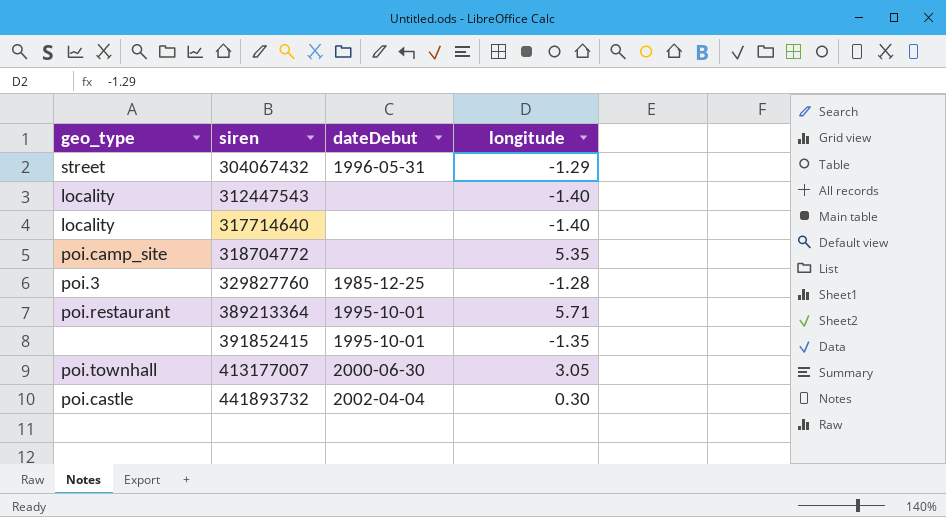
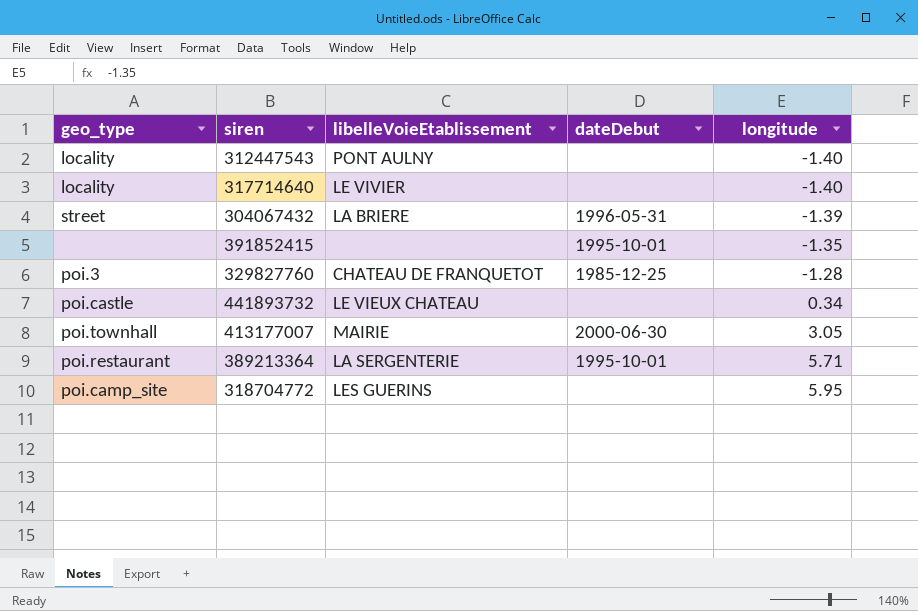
row order: siren ascending -> longitude ascending
column libelleVoieEtablissement | position: none -> 3
304067432 | longitude: -1.29 -> -1.39
441893732 | dateDebut: 2002-04-04 -> none
441893732 | longitude: 0.30 -> 0.34
318704772 | longitude: 5.35 -> 5.95

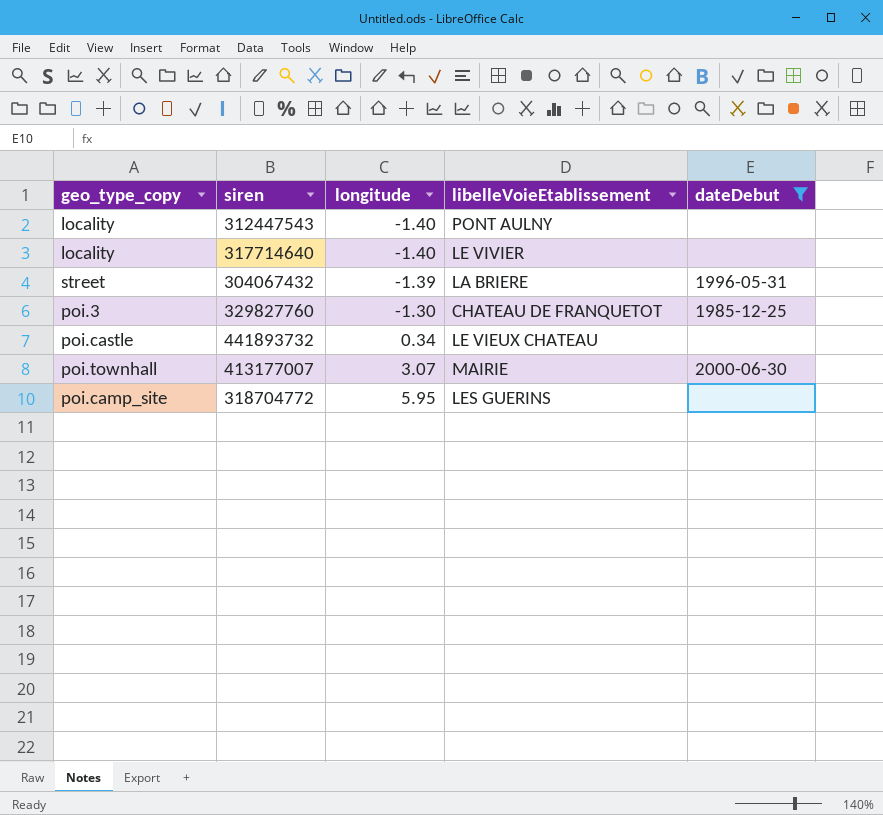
filter: none -> dateDebut != 1995-10-01
column name: geo_type -> geo_type_copy
column longitude | position: 5 -> 3
329827760 | longitude: -1.28 -> -1.30
413177007 | longitude: 3.05 -> 3.07

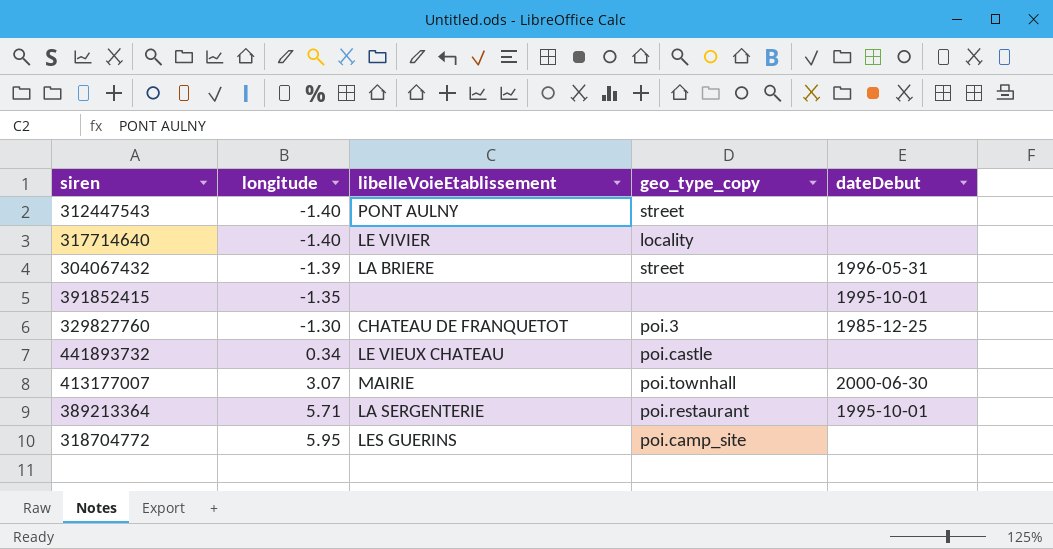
filter: dateDebut != 1995-10-01 -> none
column geo_type_copy | position: 1 -> 4
312447543 | geo_type_copy: locality -> street

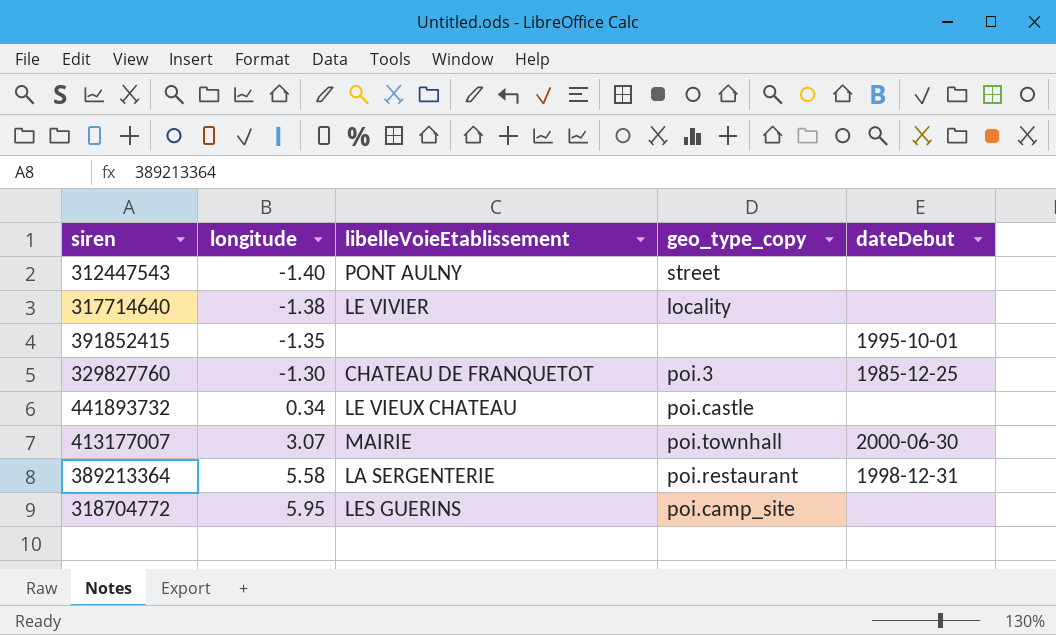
row 304067432: -1.39 | LA BRIERE | street | 1996-05-31 -> none
317714640 | longitude: -1.40 -> -1.38
389213364 | longitude: 5.71 -> 5.58
389213364 | dateDebut: 1995-10-01 -> 1998-12-31

